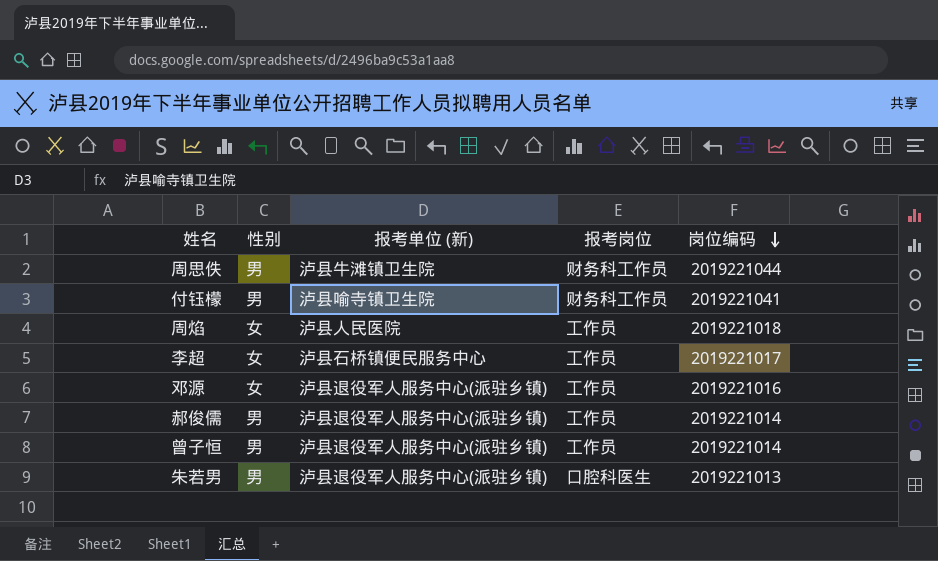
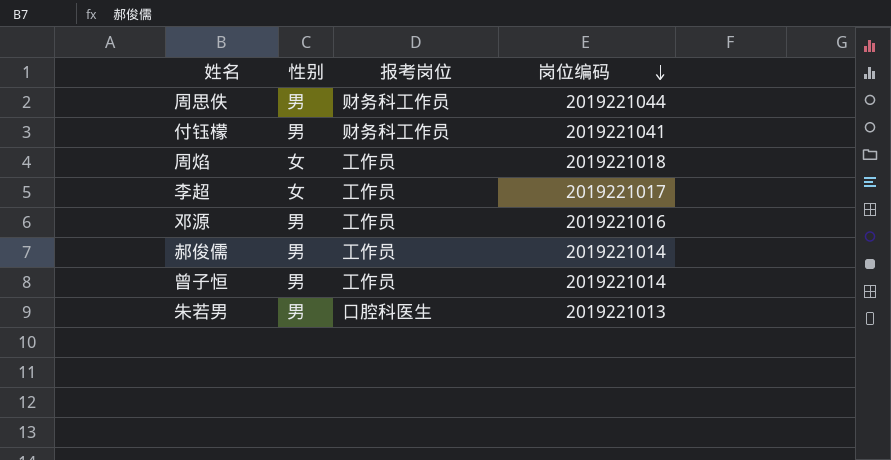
column 报考单位 (新) | position: 3 -> none
邓源 | 性别: 女 -> 男

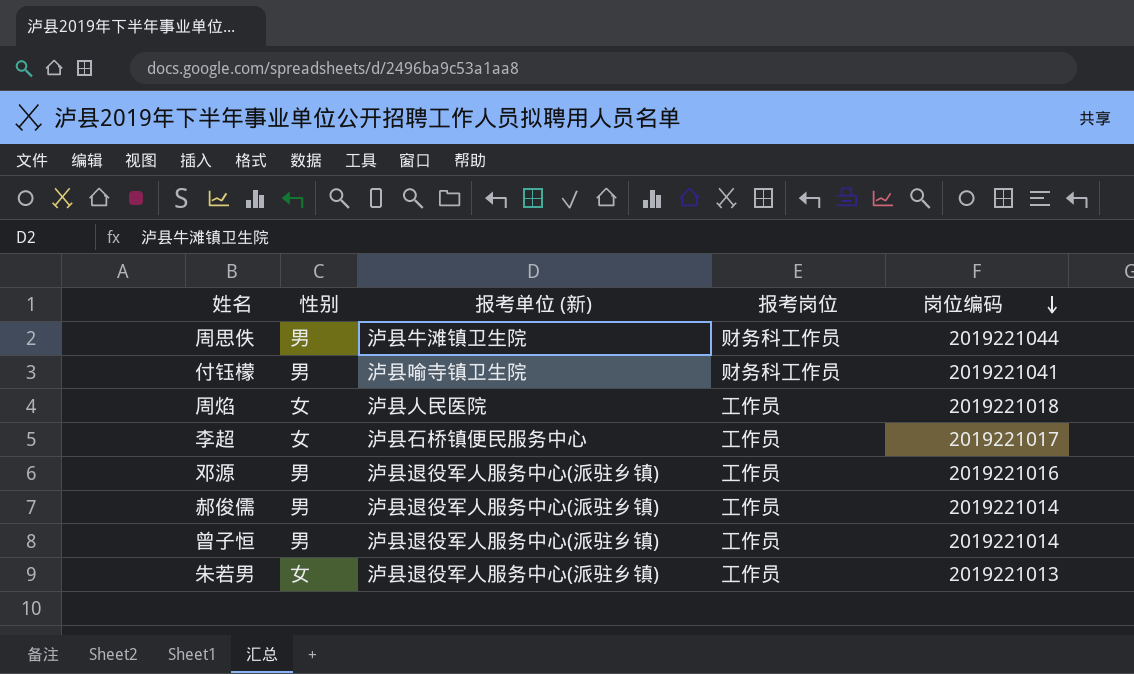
column 报考单位 (新) | position: none -> 3
朱若男 | 性别: 男 -> 女
朱若男 | 报考岗位: 口腔科医生 -> 工作员

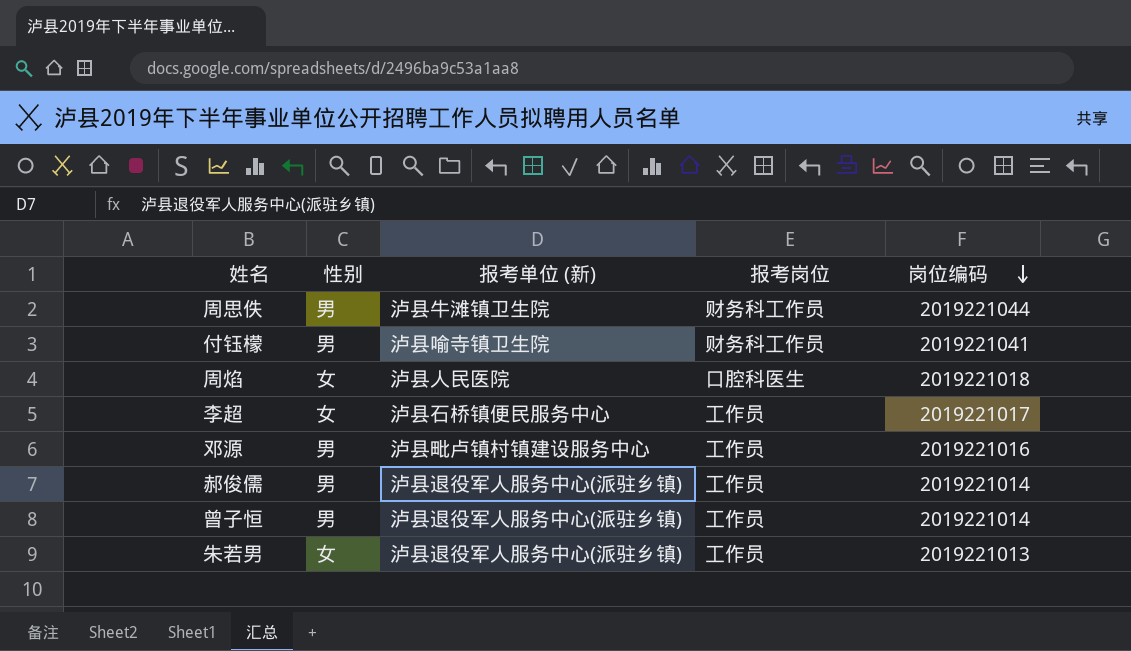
周焰 | 报考岗位: 工作员 -> 口腔科医生
邓源 | 报考单位 (新): 泸县退役军人服务中心(派驻乡镇) -> 泸县毗卢镇村镇建设服务中心

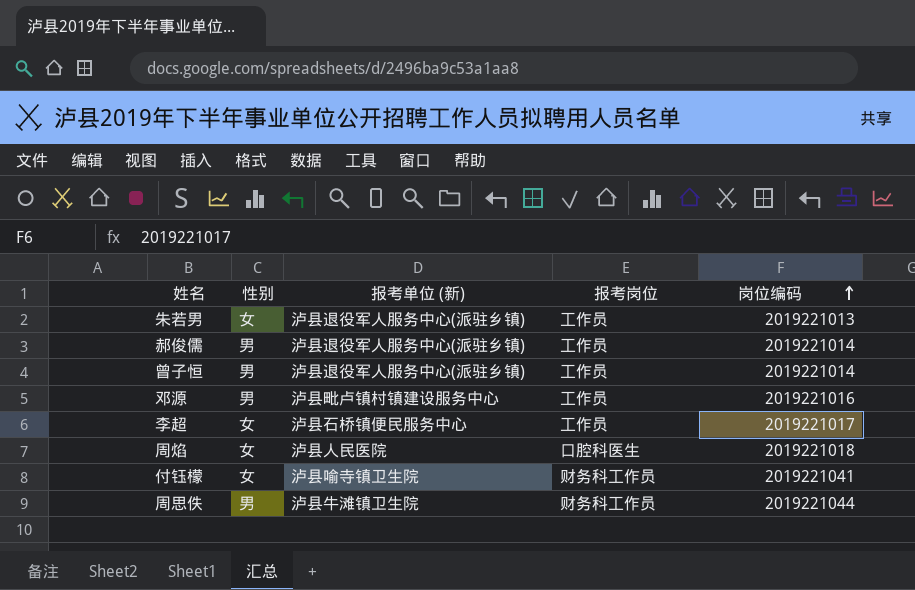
row order: 岗位编码 descending -> 岗位编码 ascending
付钰檬 | 性别: 男 -> 女

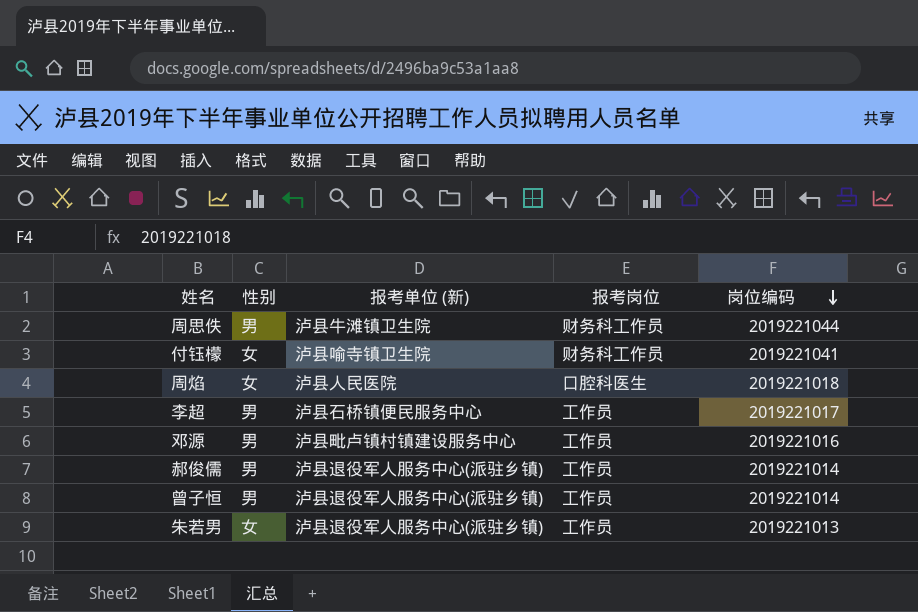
row order: 岗位编码 ascending -> 岗位编码 descending
李超 | 性别: 女 -> 男

